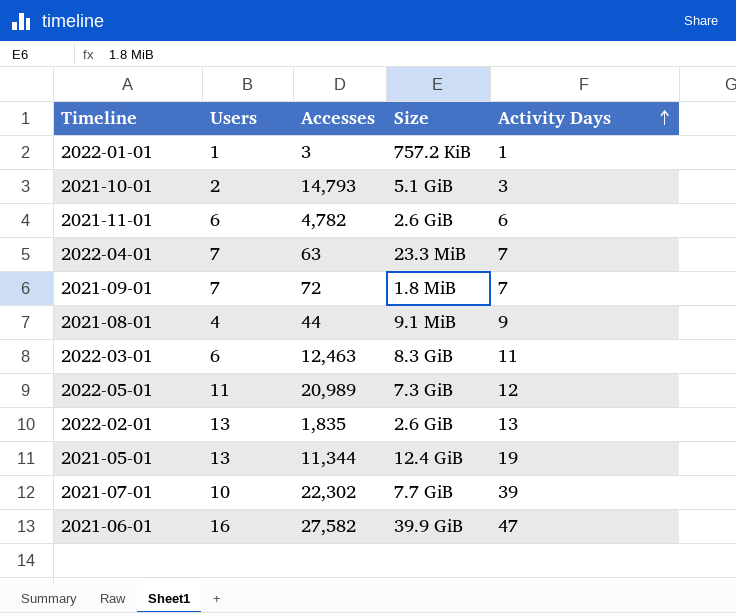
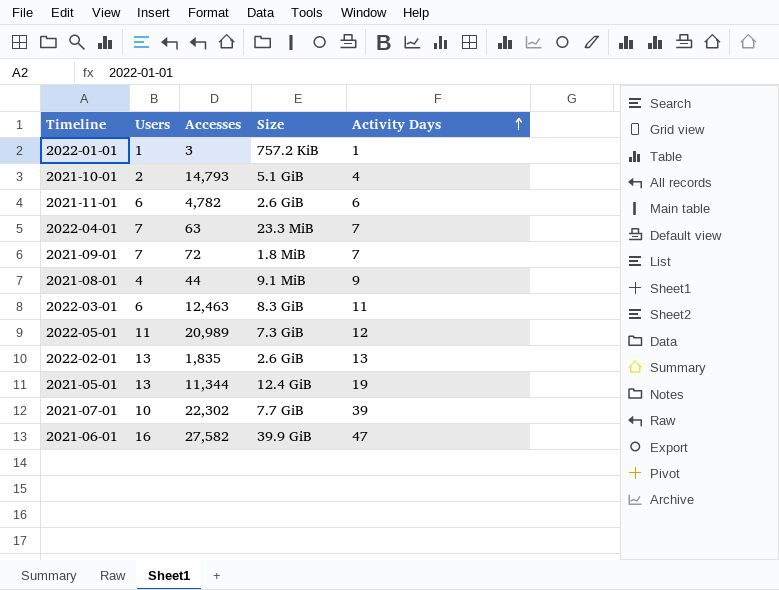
2021-10-01 | Activity Days: 3 -> 4

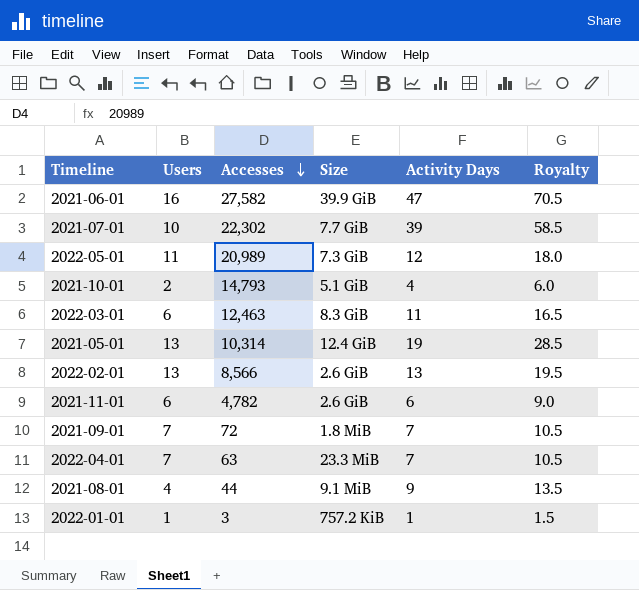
row order: Activity Days ascending -> Accesses descending
column Royalty | formula: none -> [Activity Days] * 1.5
2021-05-01 | Accesses: 11,344 -> 10,314
2022-02-01 | Accesses: 1,835 -> 8,566

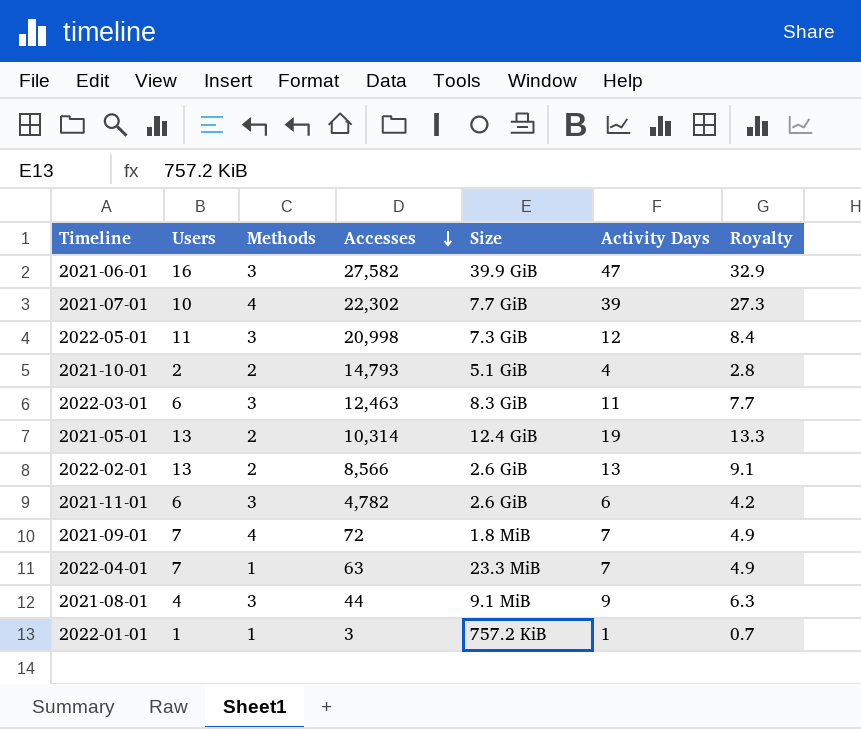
column Methods | position: none -> 3
column Royalty | formula: [Activity Days] * 1.5 -> [Activity Days] * 0.7
2022-05-01 | Accesses: 20,989 -> 20,998

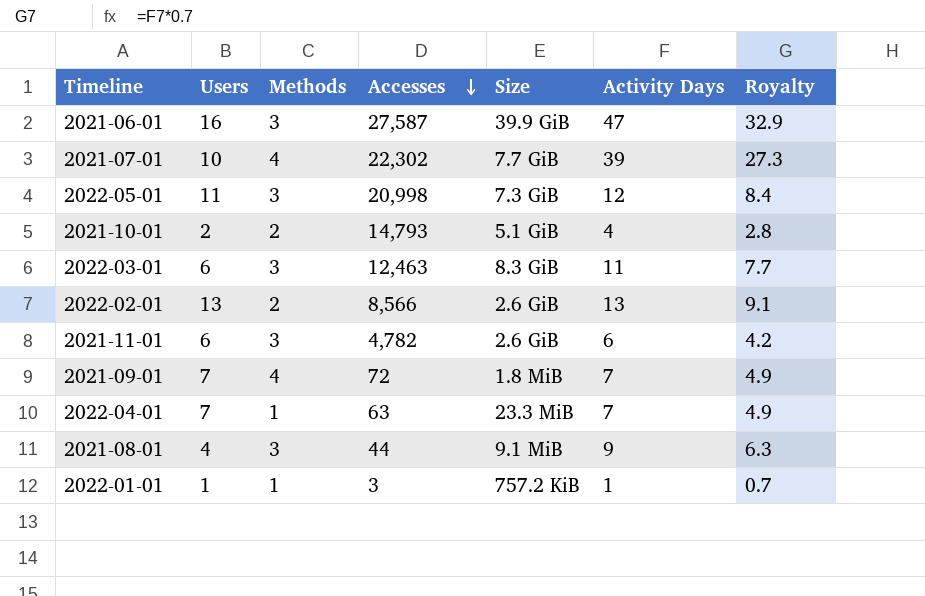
row 2021-05-01: 13 | 2 | 10,314 | 12.4 GiB | 19 | 13.3 -> none
2021-06-01 | Accesses: 27,582 -> 27,587

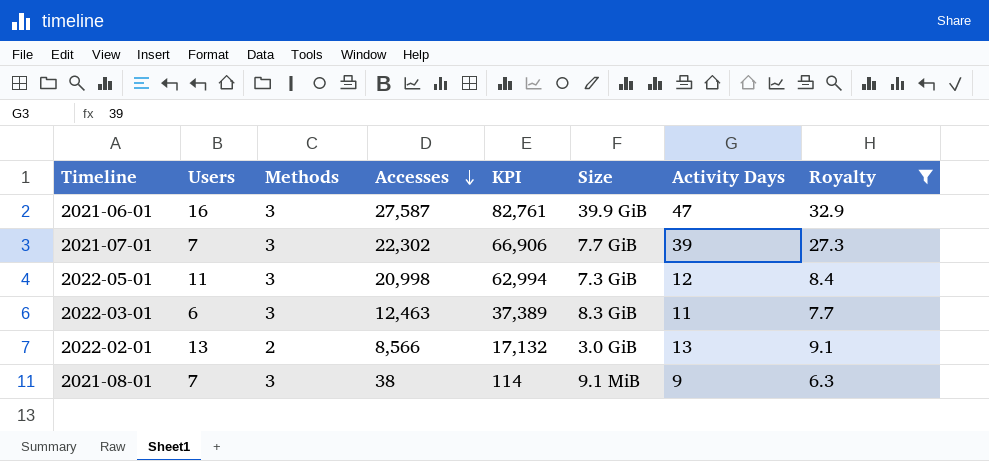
filter: none -> Royalty >= 6.3
column KPI | formula: none -> [Methods] * [Accesses]
2021-07-01 | Users: 10 -> 7
2021-07-01 | Methods: 4 -> 3
2022-02-01 | Size: 2.6 GiB -> 3.0 GiB
2021-08-01 | Users: 4 -> 7
2021-08-01 | Accesses: 44 -> 38

